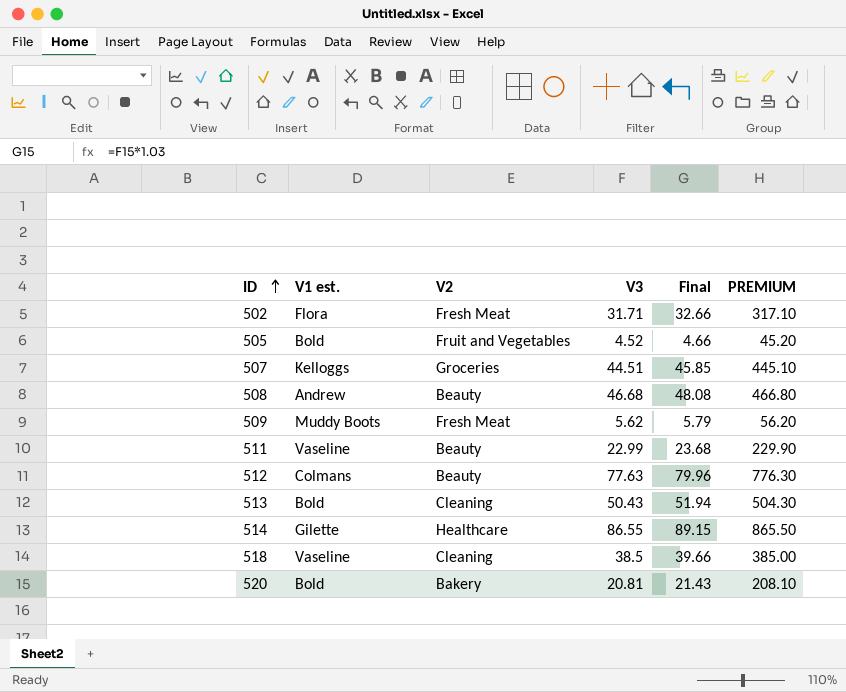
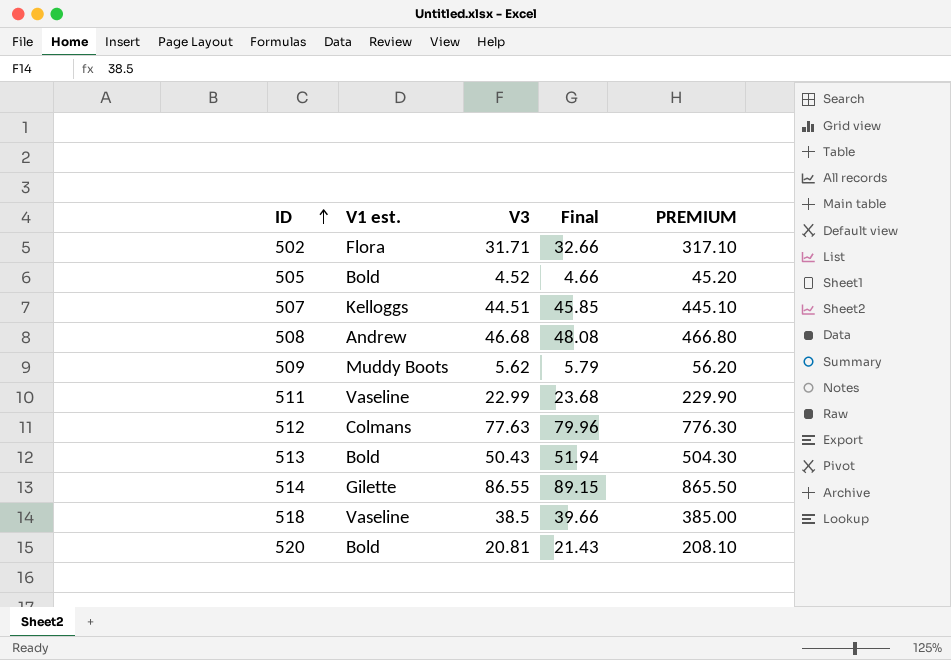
column V2 | position: 3 -> none

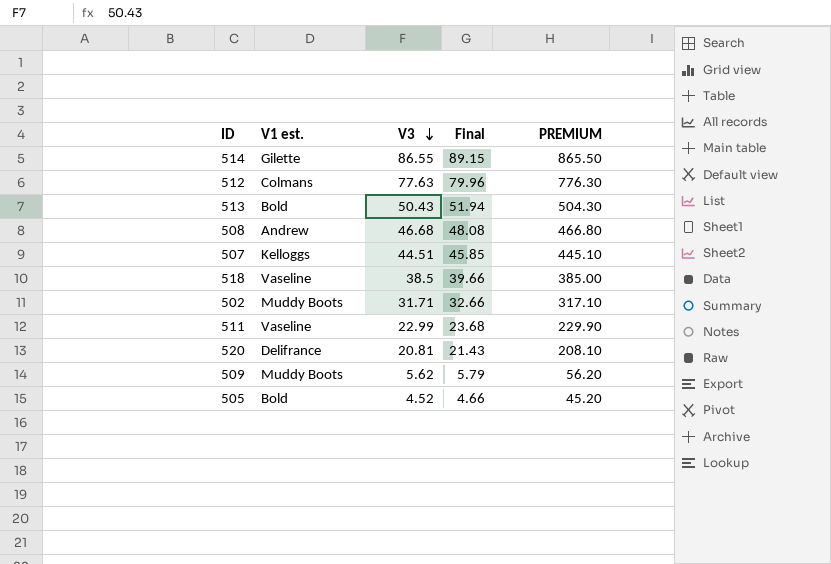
row order: ID ascending -> V3 descending
502 | V1 est.: Flora -> Muddy Boots
520 | V1 est.: Bold -> Delifrance

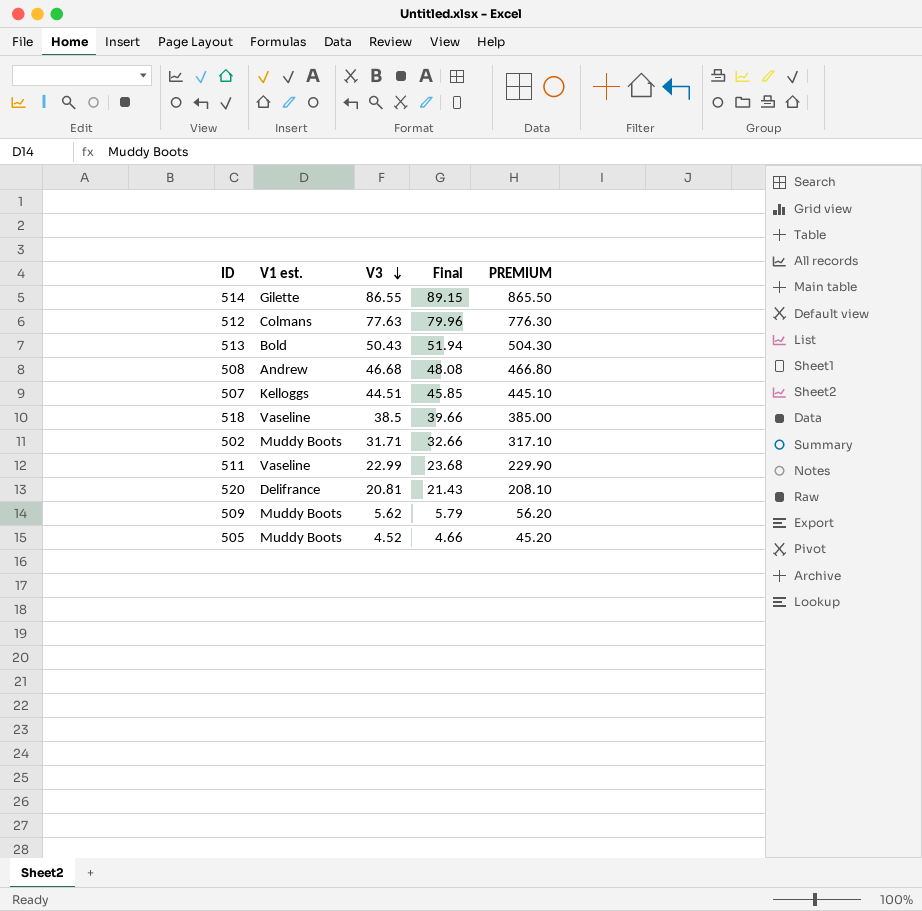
505 | V1 est.: Bold -> Muddy Boots

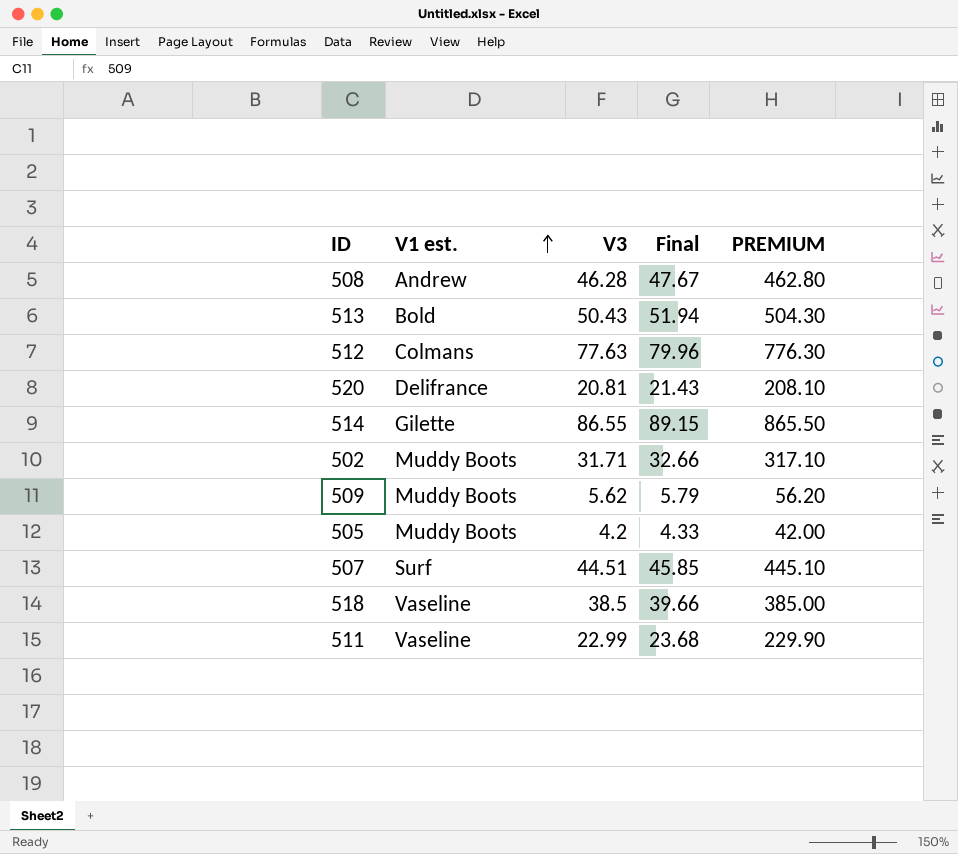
row order: V3 descending -> V1 est. ascending
508 | V3: 46.68 -> 46.28
508 | Final: 48.08 -> 47.67
508 | PREMIUM: 466.80 -> 462.80
505 | V3: 4.52 -> 4.2
505 | Final: 4.66 -> 4.33
505 | PREMIUM: 45.20 -> 42.00
507 | V1 est.: Kelloggs -> Surf

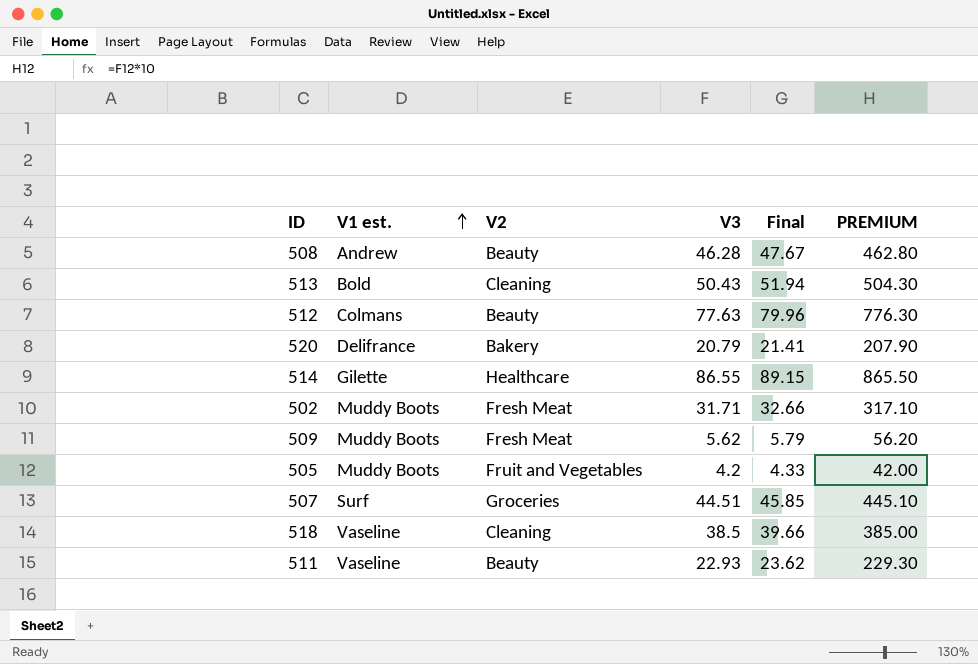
column V2 | position: none -> 3
520 | V3: 20.81 -> 20.79
520 | Final: 21.43 -> 21.41
520 | PREMIUM: 208.10 -> 207.90
511 | V3: 22.99 -> 22.93
511 | Final: 23.68 -> 23.62
511 | PREMIUM: 229.90 -> 229.30

